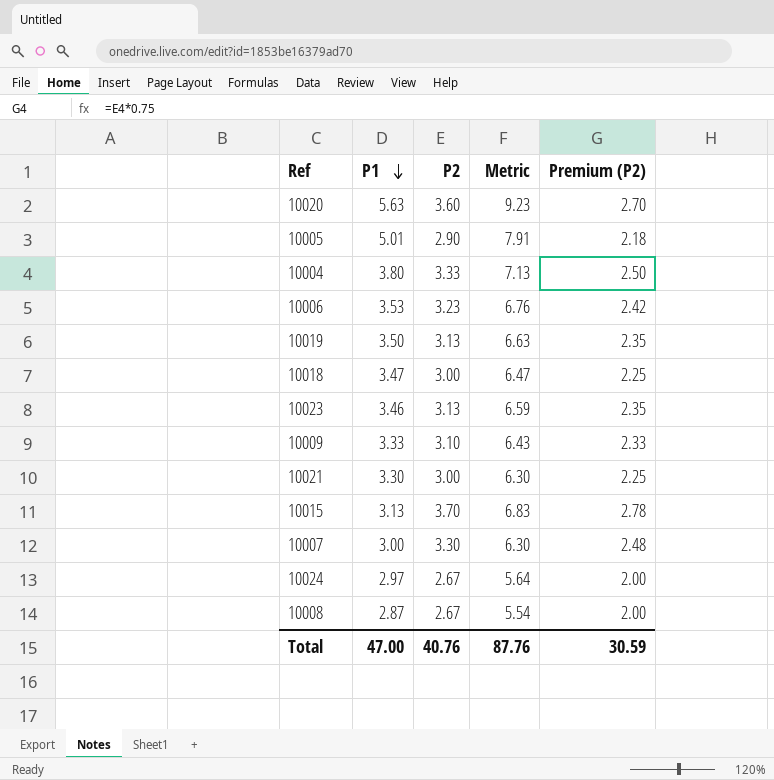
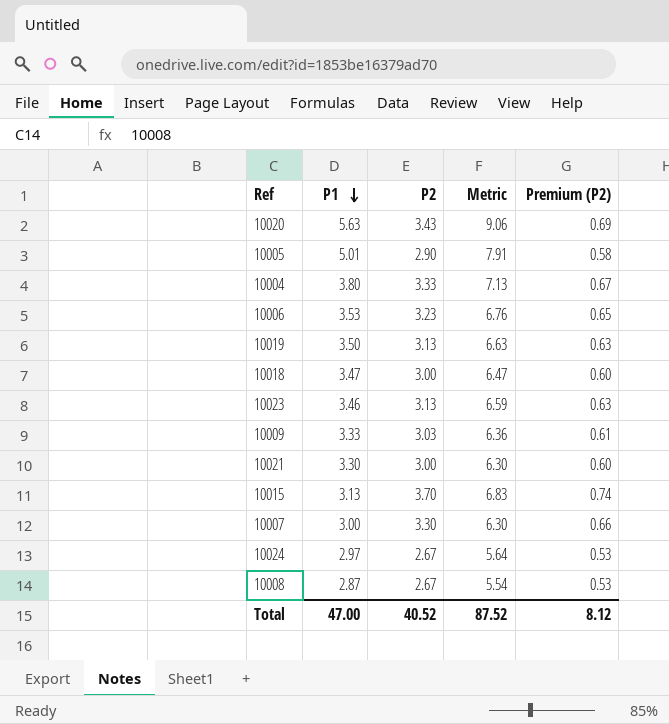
column Premium (P2) | formula: [P2] * 0.75 -> [P2] * 0.2
10020 | P2: 3.60 -> 3.43
10020 | Metric: 9.23 -> 9.06
10009 | P2: 3.10 -> 3.03
10009 | Metric: 6.43 -> 6.36
Total | P2: 40.76 -> 40.52
Total | Metric: 87.76 -> 87.52
Total | Premium (P2): 30.59 -> 8.12

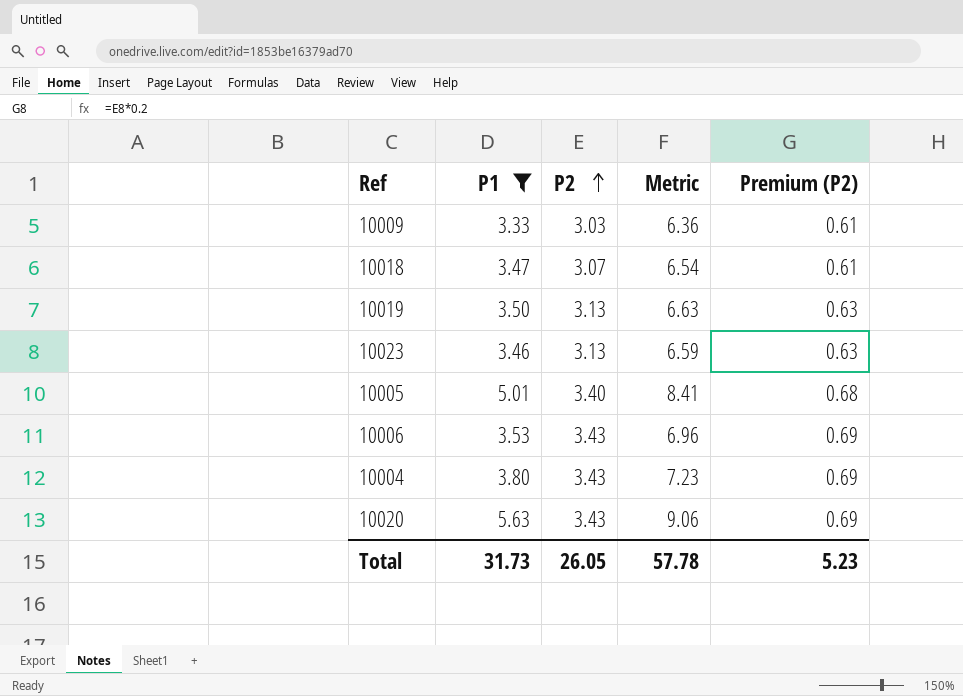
filter: none -> P1 >= 3.33
row order: P1 descending -> P2 ascending
10018 | P2: 3.00 -> 3.07
10018 | Metric: 6.47 -> 6.54
10018 | Premium (P2): 0.60 -> 0.61
10005 | P2: 2.90 -> 3.40
10005 | Metric: 7.91 -> 8.41
10005 | Premium (P2): 0.58 -> 0.68
10006 | P2: 3.23 -> 3.43
10006 | Metric: 6.76 -> 6.96
10006 | Premium (P2): 0.65 -> 0.69
10004 | P2: 3.33 -> 3.43
10004 | Metric: 7.13 -> 7.23
10004 | Premium (P2): 0.67 -> 0.69
Total | P1: 47.00 -> 31.73
Total | P2: 40.52 -> 26.05
Total | Metric: 87.52 -> 57.78
Total | Premium (P2): 8.12 -> 5.23

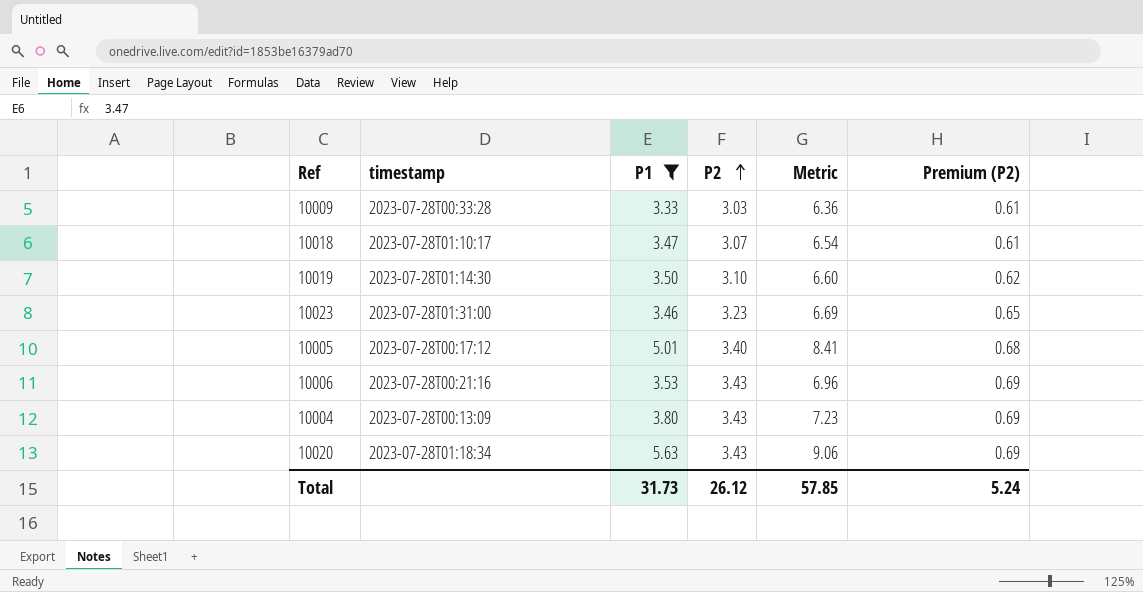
column timestamp | position: none -> 2
10019 | P2: 3.13 -> 3.10
10019 | Metric: 6.63 -> 6.60
10019 | Premium (P2): 0.63 -> 0.62
10023 | P2: 3.13 -> 3.23
10023 | Metric: 6.59 -> 6.69
10023 | Premium (P2): 0.63 -> 0.65
Total | P2: 26.05 -> 26.12
Total | Metric: 57.78 -> 57.85
Total | Premium (P2): 5.23 -> 5.24

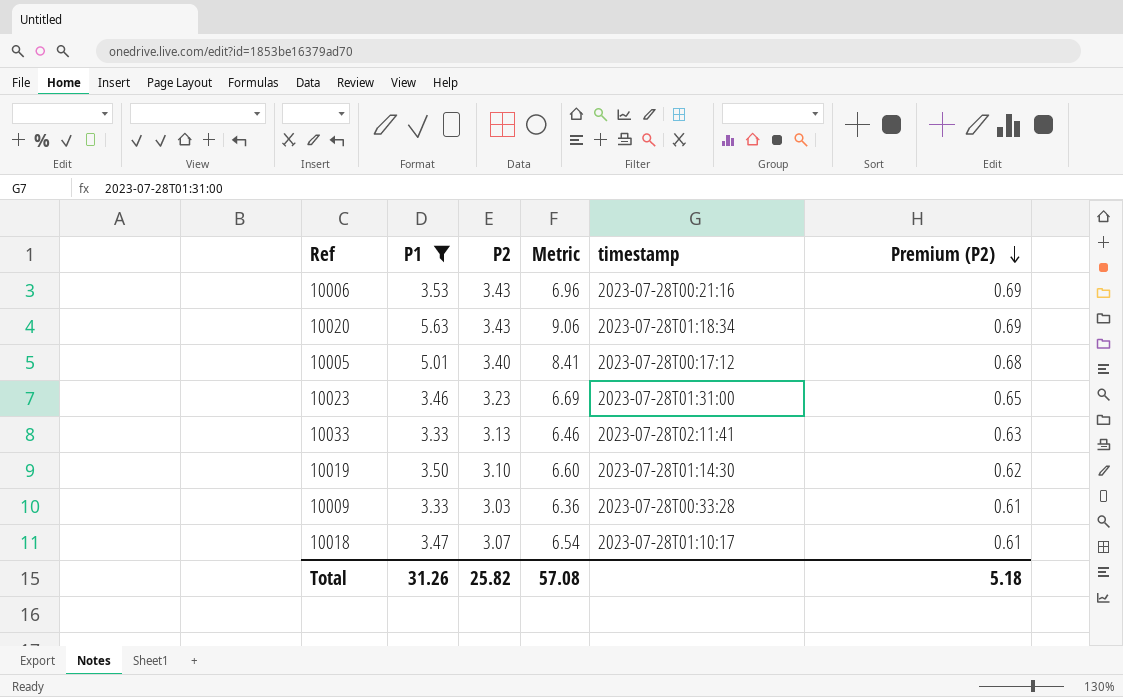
row order: P2 ascending -> Premium (P2) descending
column timestamp | position: 2 -> 5
row 10004: 2023-07-28T00:13:09 | 3.80 | 3.43 | 7.23 | 0.69 -> none
row 10033: none -> 3.33 | 3.13 | 6.46 | 2023-07-28T02:11:41 | 0.63
Total | P1: 31.73 -> 31.26
Total | P2: 26.12 -> 25.82
Total | Metric: 57.85 -> 57.08
Total | Premium (P2): 5.24 -> 5.18

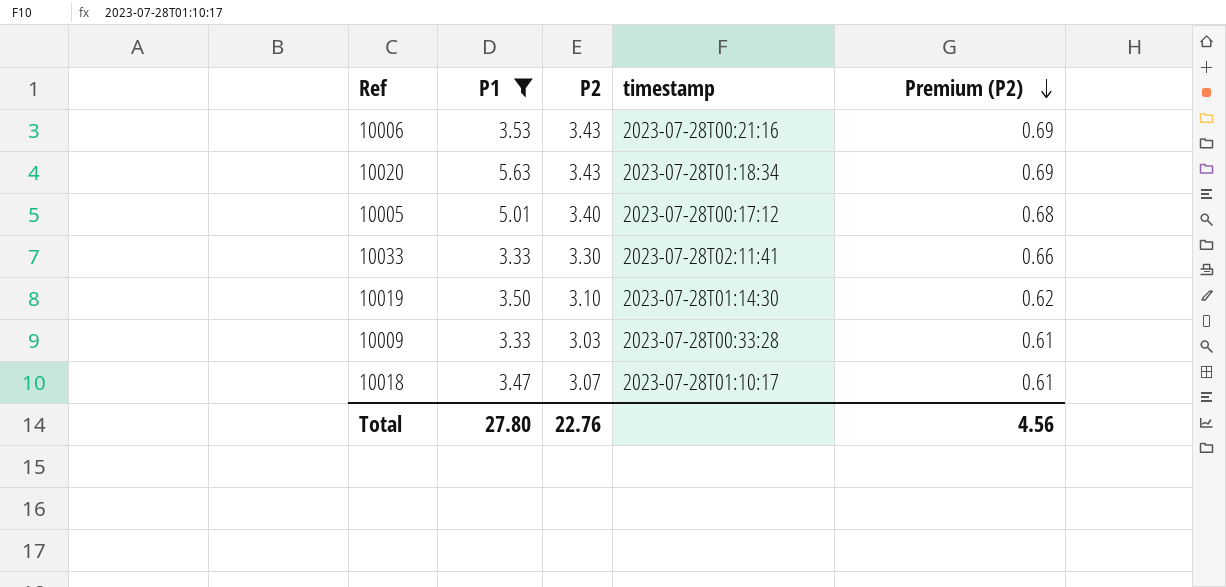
column Metric | formula: [P1] + [P2] -> none
row 10023: 3.46 | 3.23 | 6.69 | 2023-07-28T01:31:00 | 0.65 -> none
10033 | P2: 3.13 -> 3.30
10033 | Premium (P2): 0.63 -> 0.66
Total | P1: 31.26 -> 27.80
Total | P2: 25.82 -> 22.76
Total | Premium (P2): 5.18 -> 4.56

